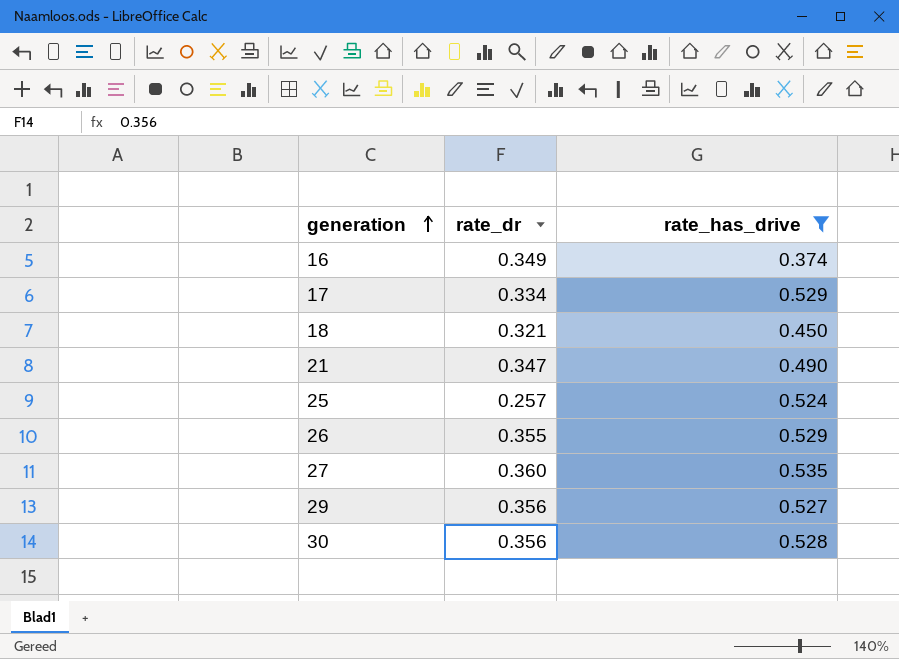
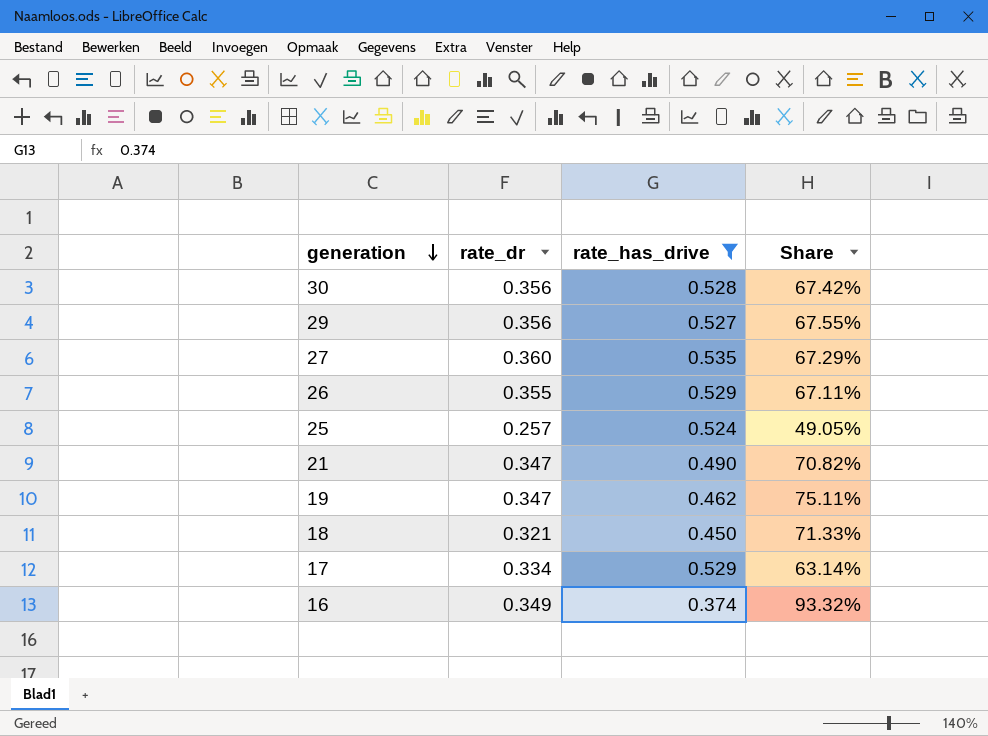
row order: generation ascending -> generation descending
column Share | formula: none -> [rate_dr] / [rate_has_drive]
row 19: none -> 0.347 | 0.462 | 75.11%

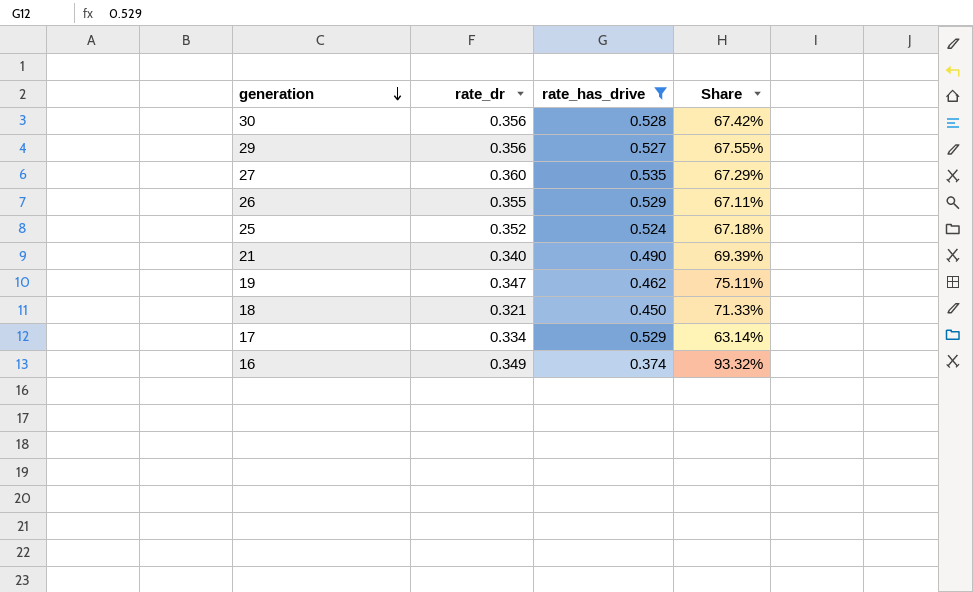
25 | rate_dr: 0.257 -> 0.352
25 | Share: 49.05% -> 67.18%
21 | rate_dr: 0.347 -> 0.340
21 | Share: 70.82% -> 69.39%

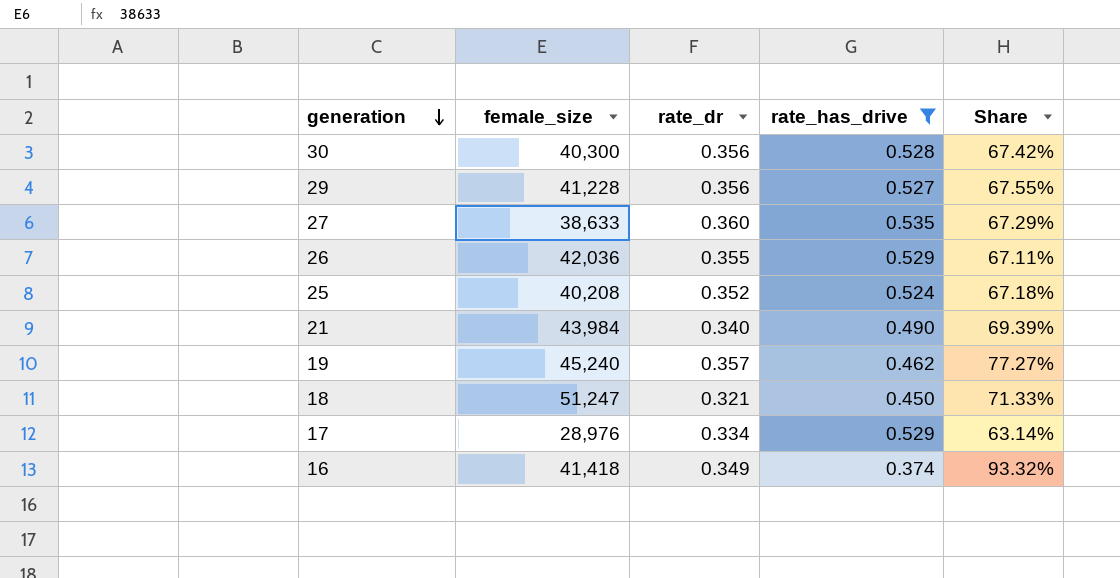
column female_size | position: none -> 2
19 | rate_dr: 0.347 -> 0.357
19 | Share: 75.11% -> 77.27%

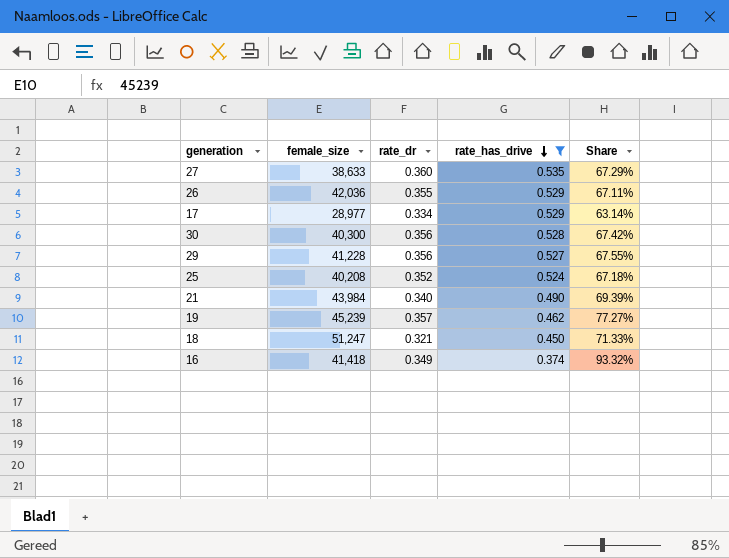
row order: generation descending -> rate_has_drive descending
17 | female_size: 28,976 -> 28,977
19 | female_size: 45,240 -> 45,239

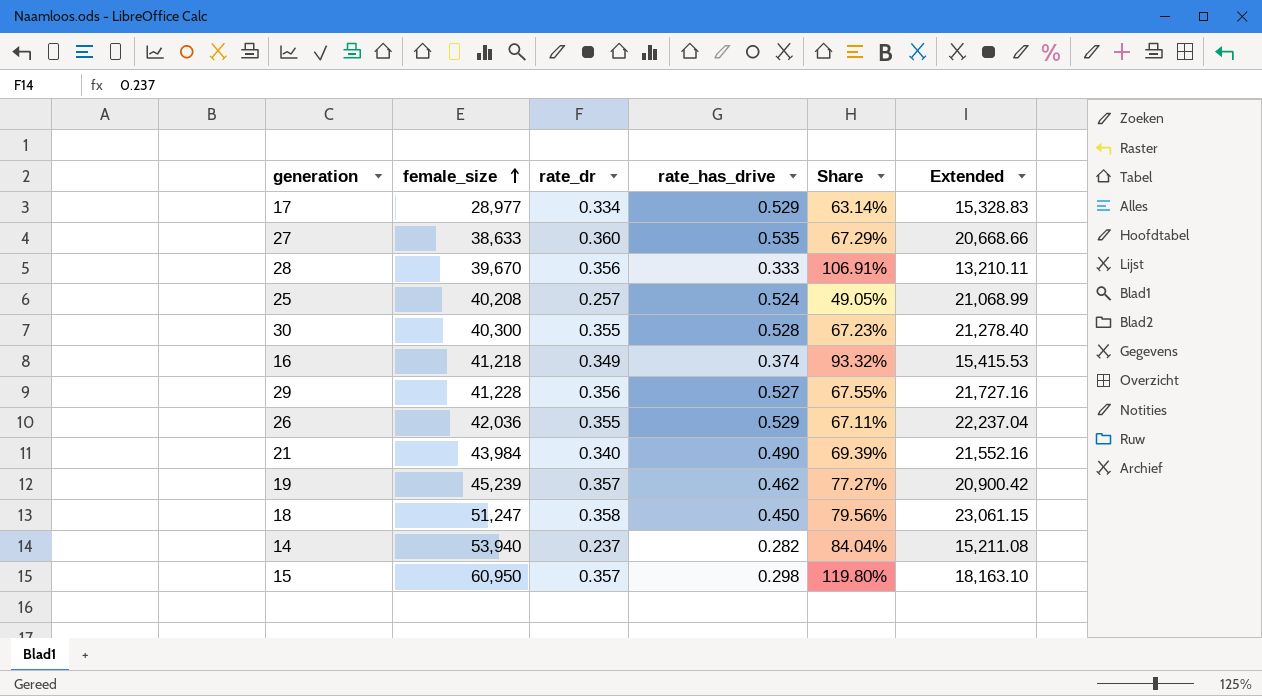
filter: rate_has_drive >= 0.374 -> none
row order: rate_has_drive descending -> female_size ascending
column Extended | formula: none -> [female_size] * [rate_has_drive]
25 | rate_dr: 0.352 -> 0.257
25 | Share: 67.18% -> 49.05%
30 | rate_dr: 0.356 -> 0.355
30 | Share: 67.42% -> 67.23%
16 | female_size: 41,418 -> 41,218
18 | rate_dr: 0.321 -> 0.358
18 | Share: 71.33% -> 79.56%

